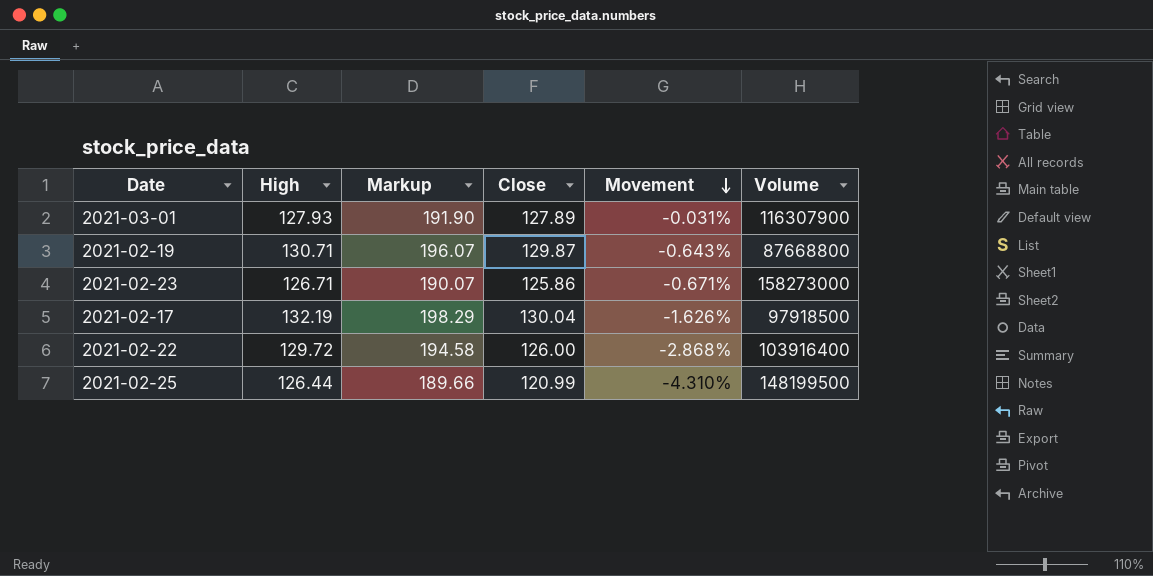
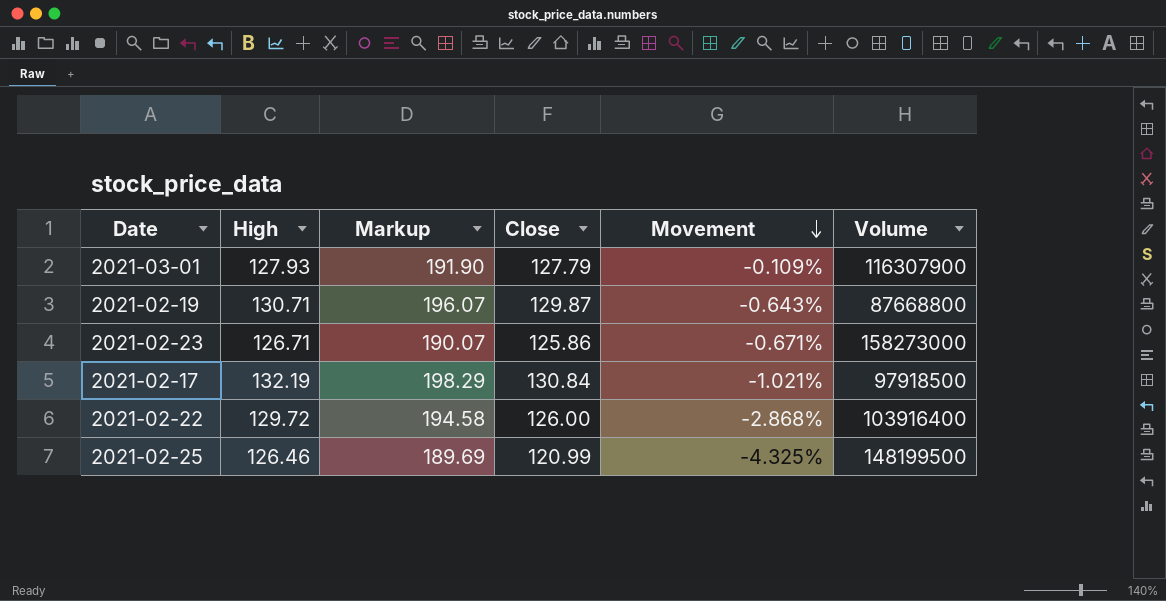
2021-03-01 | Close: 127.89 -> 127.79
2021-03-01 | Movement: -0.031% -> -0.109%
2021-02-17 | Close: 130.04 -> 130.84
2021-02-17 | Movement: -1.626% -> -1.021%
2021-02-25 | High: 126.44 -> 126.46
2021-02-25 | Markup: 189.66 -> 189.69
2021-02-25 | Movement: -4.310% -> -4.325%

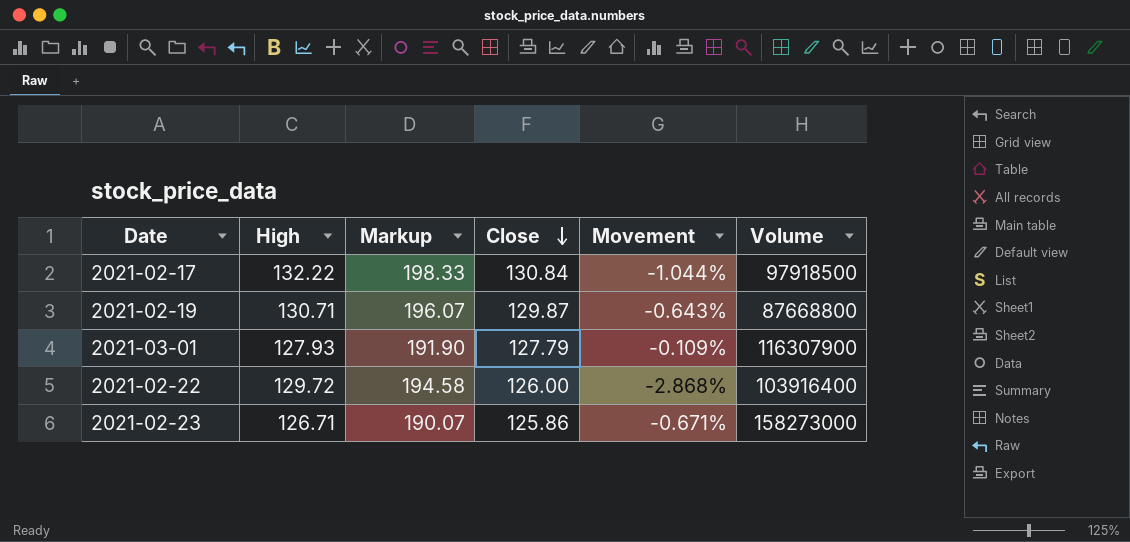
row order: Movement descending -> Close descending
row 2021-02-25: 126.46 | 189.69 | 120.99 | -4.325% | 148199500 -> none
2021-02-17 | High: 132.19 -> 132.22
2021-02-17 | Markup: 198.29 -> 198.33
2021-02-17 | Movement: -1.021% -> -1.044%

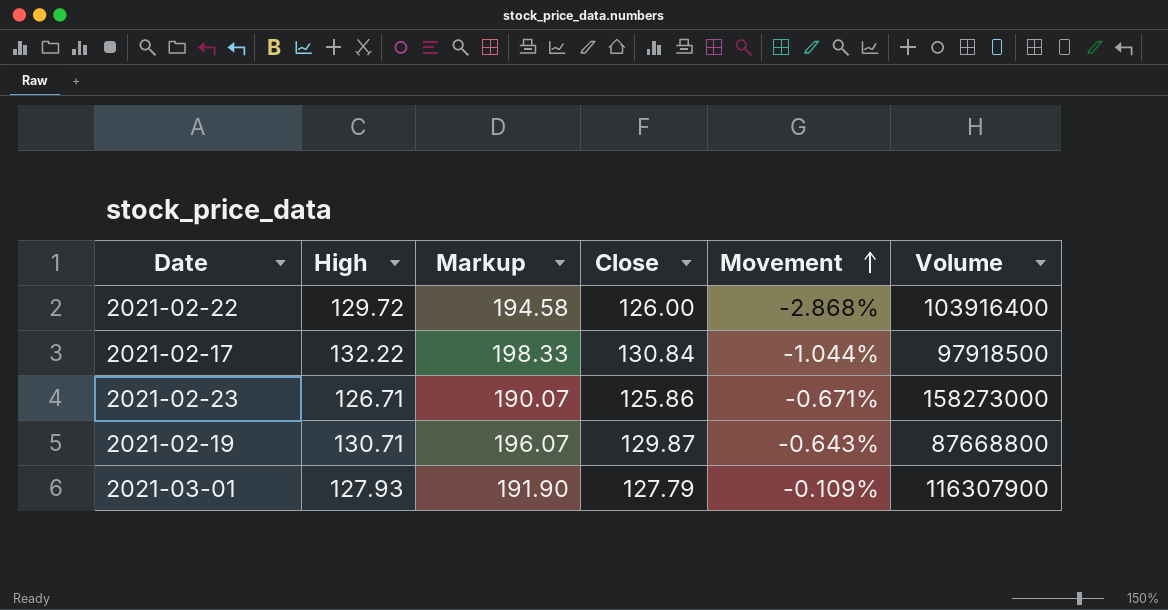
row order: Close descending -> Movement ascending

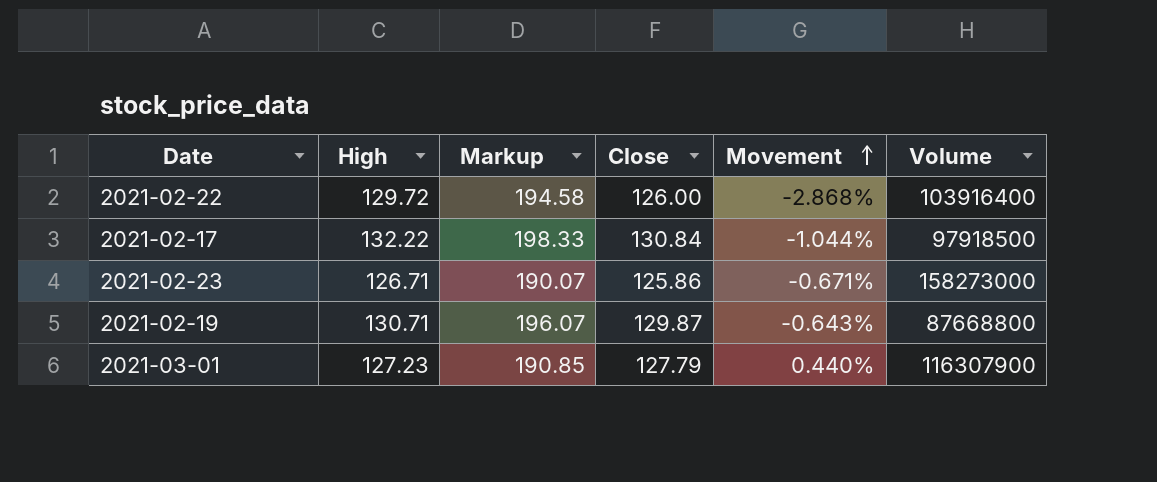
2021-03-01 | High: 127.93 -> 127.23
2021-03-01 | Markup: 191.90 -> 190.85
2021-03-01 | Movement: -0.109% -> 0.440%

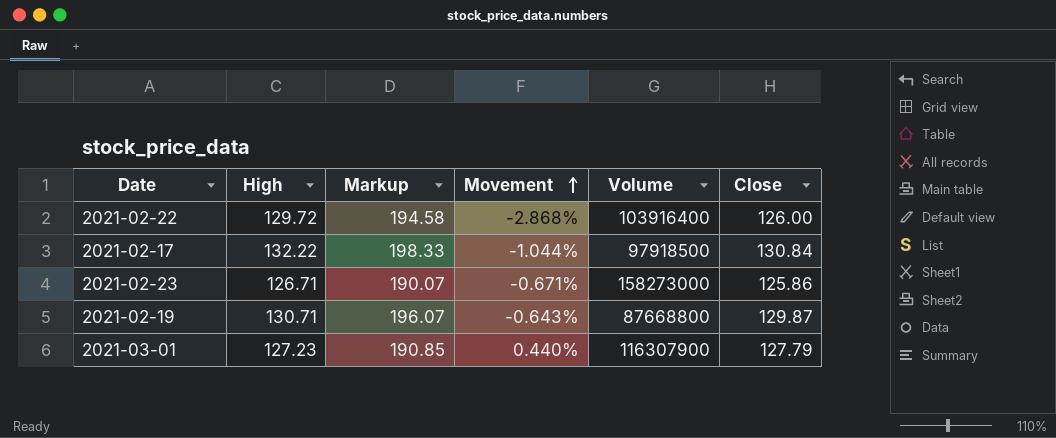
column Close | position: 4 -> 6

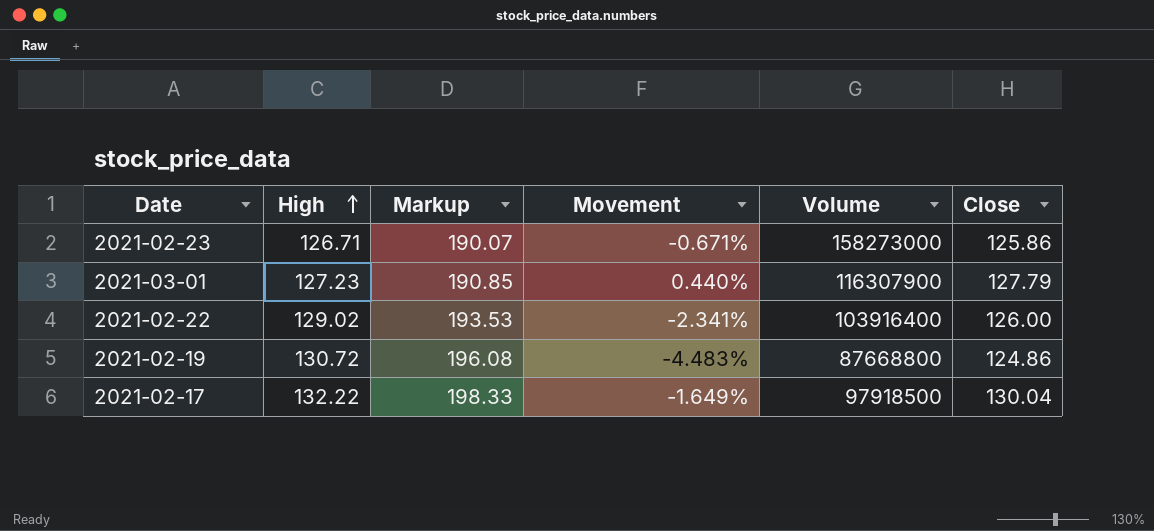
row order: Movement ascending -> High ascending
2021-02-22 | High: 129.72 -> 129.02
2021-02-22 | Markup: 194.58 -> 193.53
2021-02-22 | Movement: -2.868% -> -2.341%
2021-02-19 | High: 130.71 -> 130.72
2021-02-19 | Markup: 196.07 -> 196.08
2021-02-19 | Movement: -0.643% -> -4.483%
2021-02-19 | Close: 129.87 -> 124.86
2021-02-17 | Movement: -1.044% -> -1.649%
2021-02-17 | Close: 130.84 -> 130.04

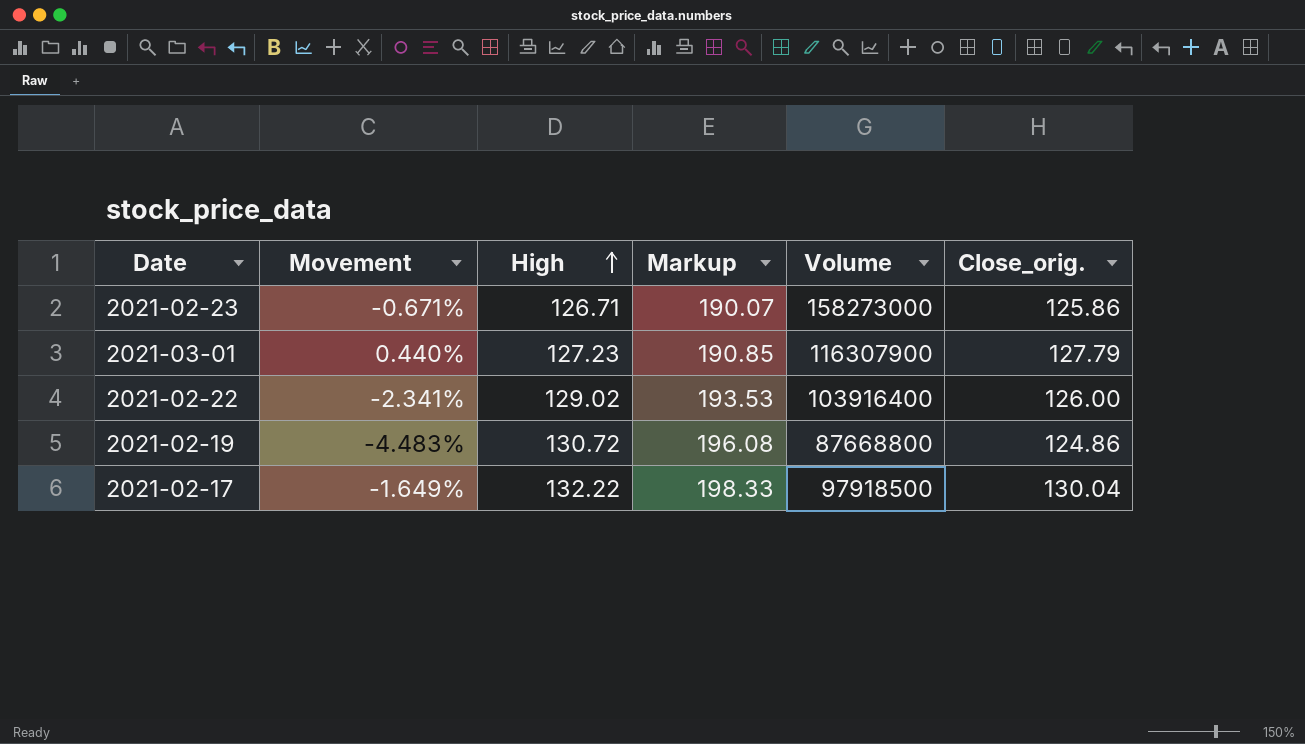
column Movement | position: 4 -> 2
column name: Close -> Close_orig.

